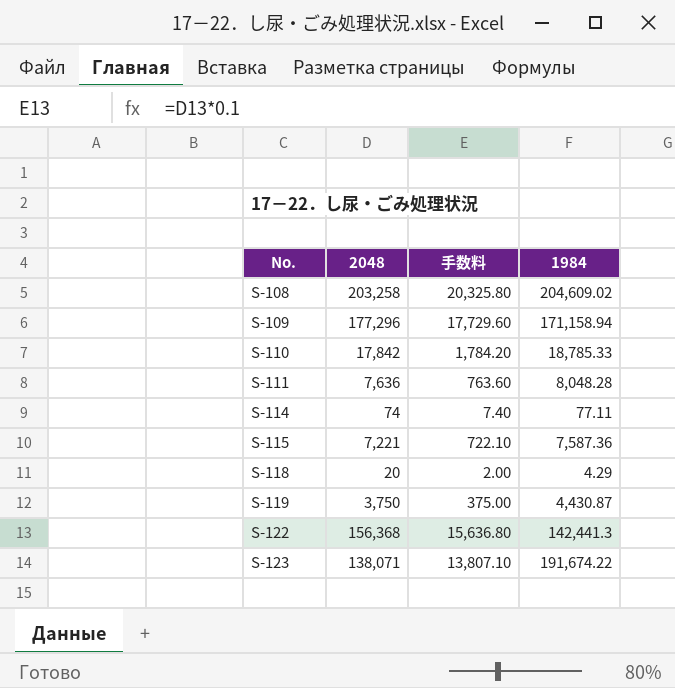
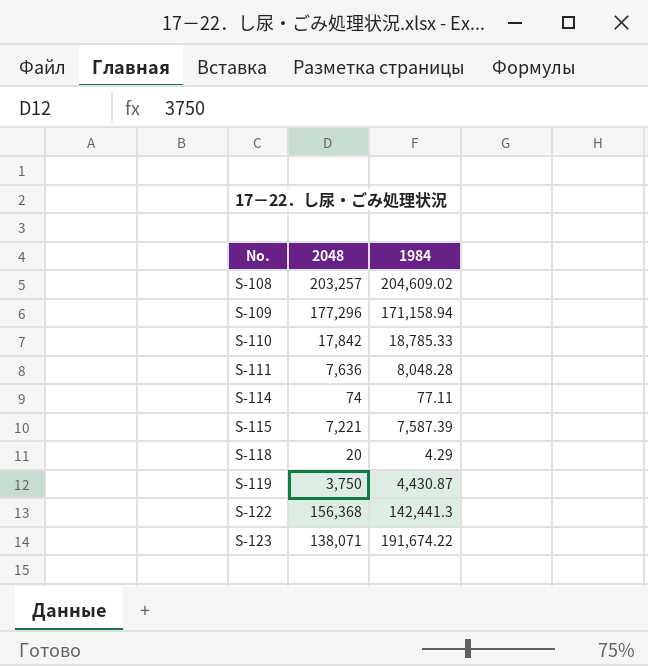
column 手数料 | formula: [2048] * 0.1 -> none
S-108 | 2048: 203,258 -> 203,257
S-115 | 1984: 7,587.36 -> 7,587.39

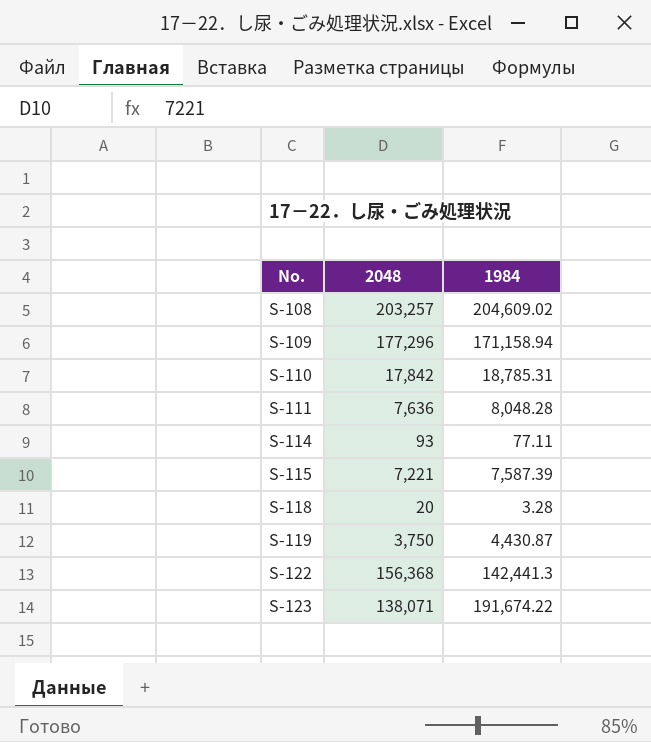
S-110 | 1984: 18,785.33 -> 18,785.31
S-114 | 2048: 74 -> 93
S-118 | 1984: 4.29 -> 3.28

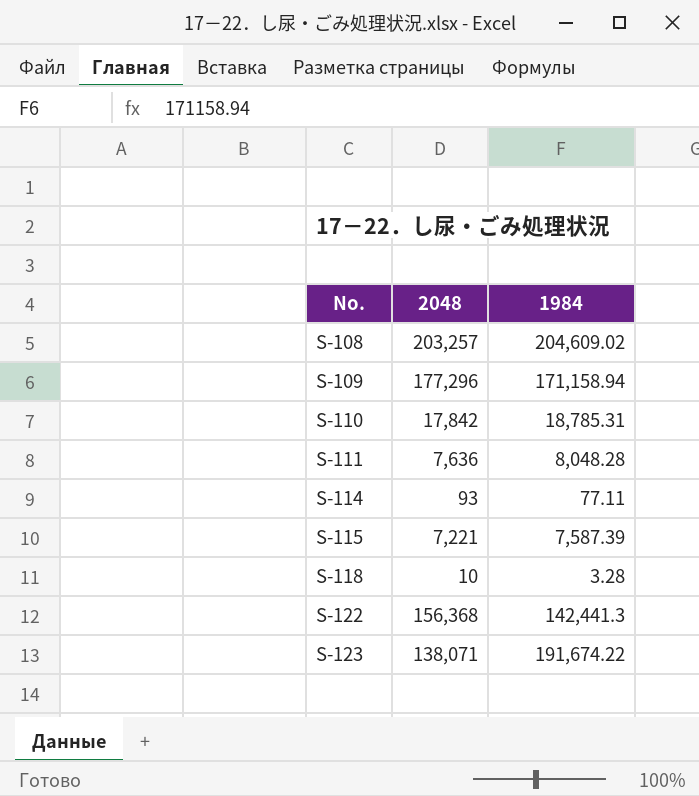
row S-119: 3,750 | 4,430.87 -> none
S-118 | 2048: 20 -> 10

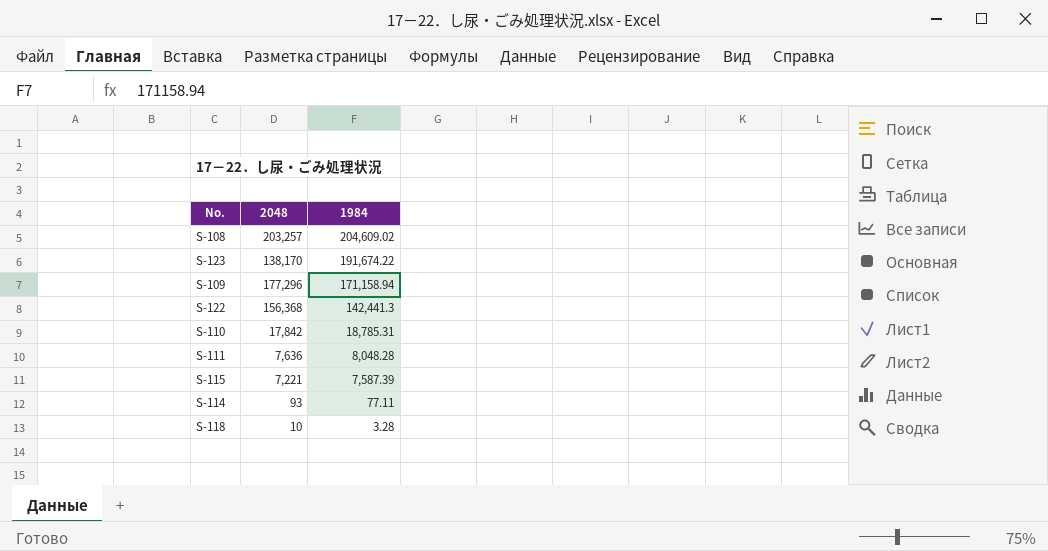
row order: No. ascending -> 1984 descending
S-123 | 2048: 138,071 -> 138,170

